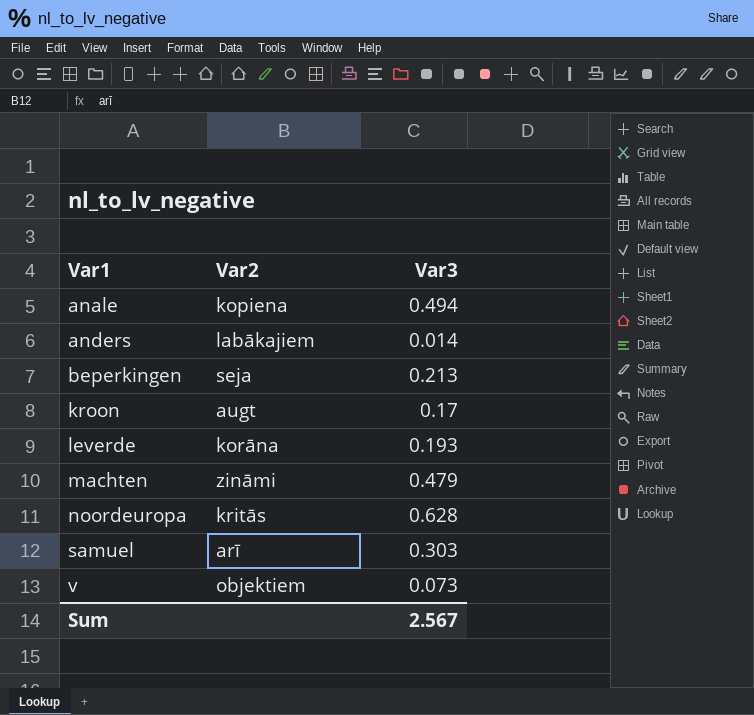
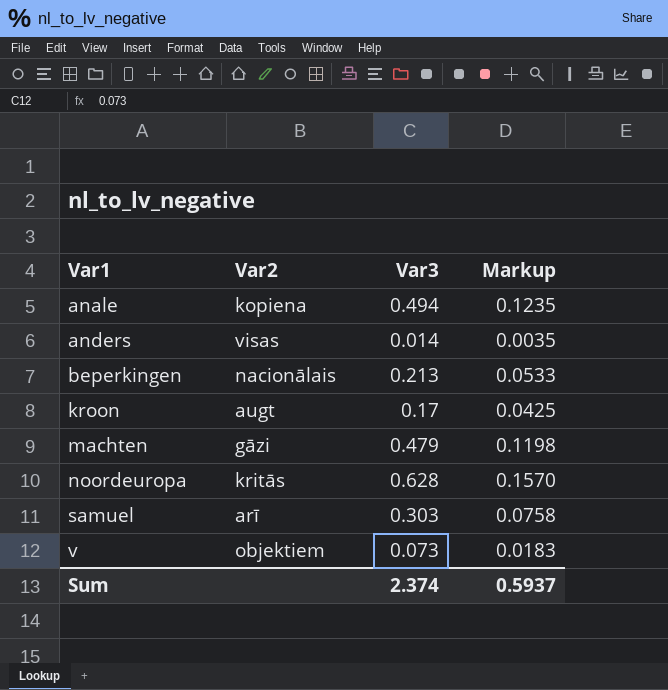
column Markup | formula: none -> [Var3] * 0.25
row leverde: korāna | 0.193 -> none
anders | Var2: labākajiem -> visas
beperkingen | Var2: seja -> nacionālais
machten | Var2: zināmi -> gāzi
Sum | Var3: 2.567 -> 2.374

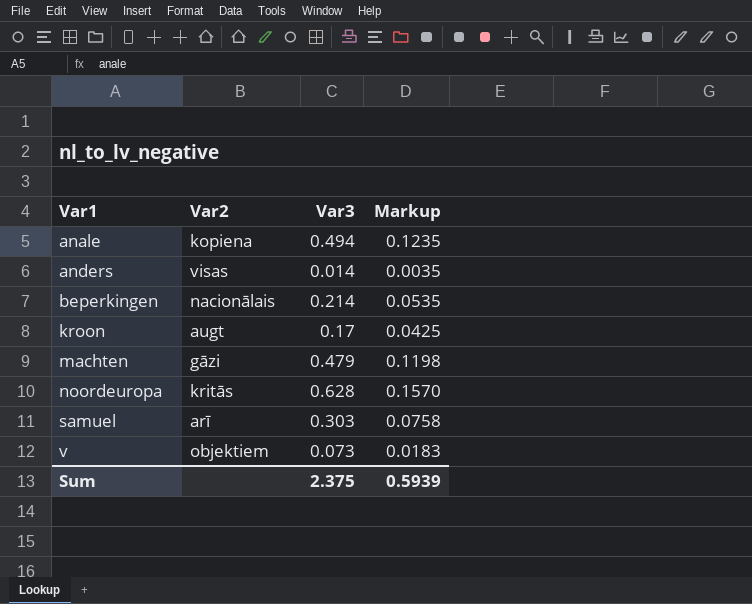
beperkingen | Var3: 0.213 -> 0.214
beperkingen | Markup: 0.0533 -> 0.0535
Sum | Var3: 2.374 -> 2.375
Sum | Markup: 0.5937 -> 0.5939

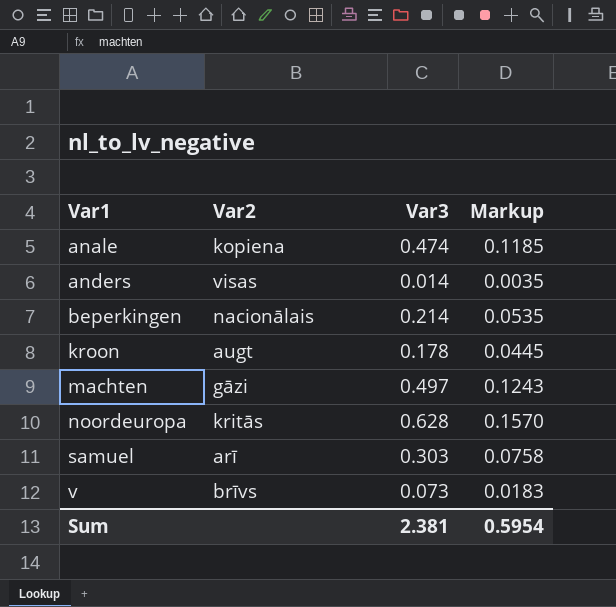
anale | Var3: 0.494 -> 0.474
anale | Markup: 0.1235 -> 0.1185
kroon | Var3: 0.17 -> 0.178
kroon | Markup: 0.0425 -> 0.0445
machten | Var3: 0.479 -> 0.497
machten | Markup: 0.1198 -> 0.1243
v | Var2: objektiem -> brīvs
Sum | Var3: 2.375 -> 2.381
Sum | Markup: 0.5939 -> 0.5954

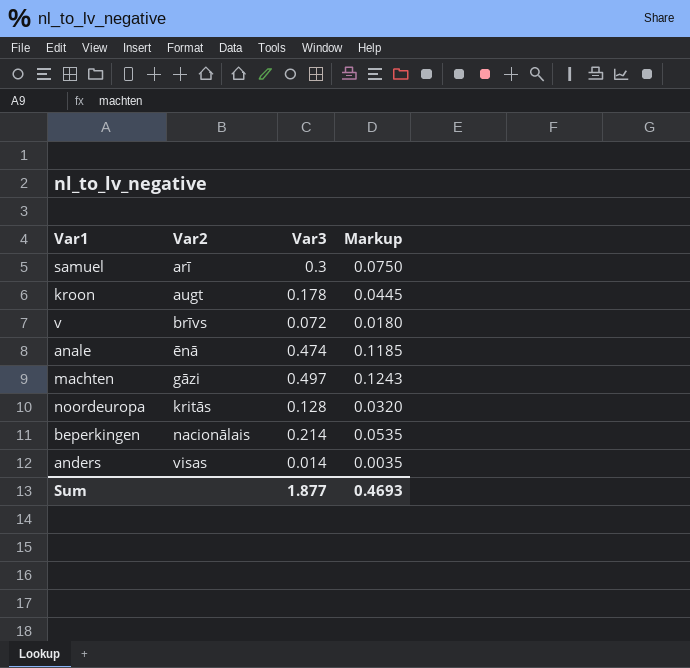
row order: Var1 ascending -> Var2 ascending
samuel | Var3: 0.303 -> 0.3
samuel | Markup: 0.0758 -> 0.0750
v | Var3: 0.073 -> 0.072
v | Markup: 0.0183 -> 0.0180
anale | Var2: kopiena -> ēnā
noordeuropa | Var3: 0.628 -> 0.128
noordeuropa | Markup: 0.1570 -> 0.0320
Sum | Var3: 2.381 -> 1.877
Sum | Markup: 0.5954 -> 0.4693

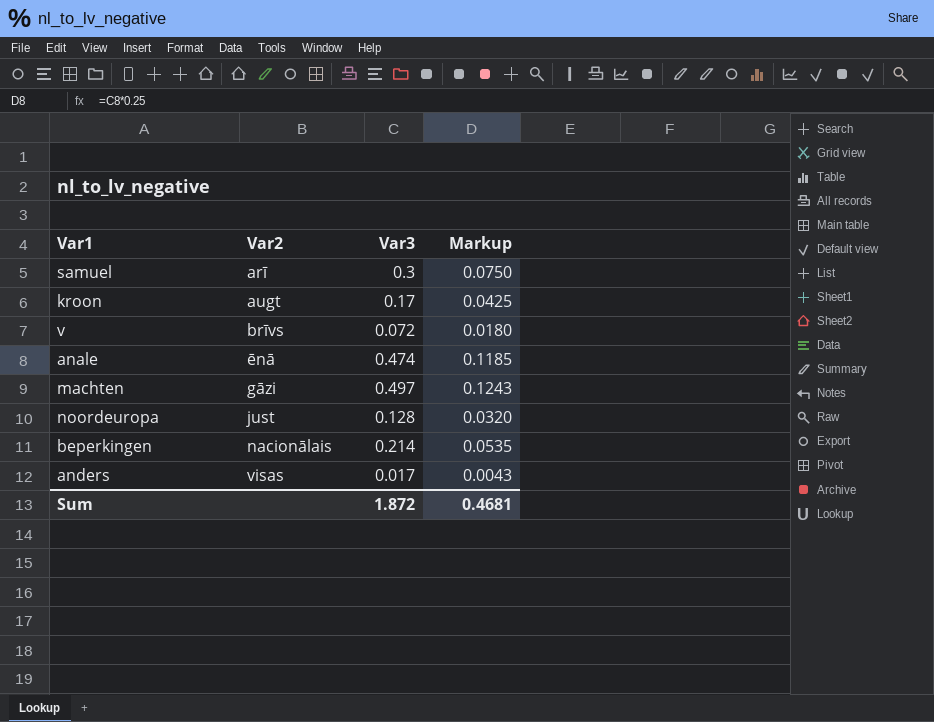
kroon | Var3: 0.178 -> 0.17
kroon | Markup: 0.0445 -> 0.0425
noordeuropa | Var2: kritās -> just
anders | Var3: 0.014 -> 0.017
anders | Markup: 0.0035 -> 0.0043
Sum | Var3: 1.877 -> 1.872
Sum | Markup: 0.4693 -> 0.4681

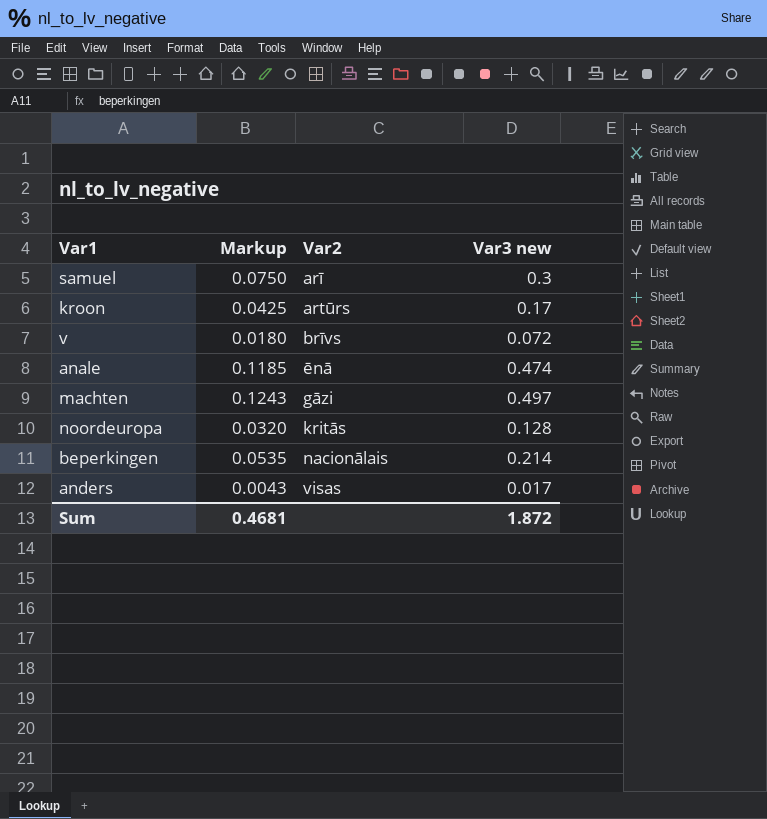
column Markup | position: 4 -> 2
column name: Var3 -> Var3 new
kroon | Var2: augt -> artūrs
noordeuropa | Var2: just -> kritās

